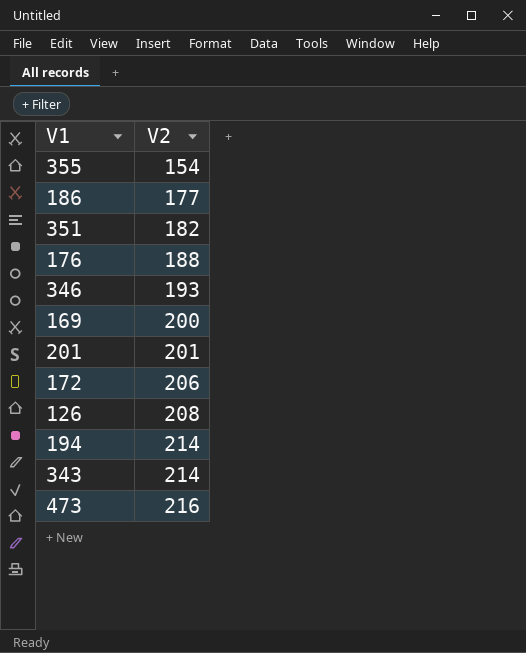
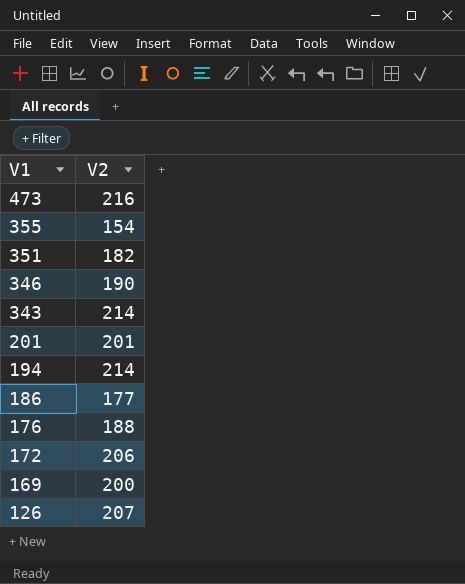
row order: V2 ascending -> V1 descending
346 | V2: 193 -> 190
126 | V2: 208 -> 207

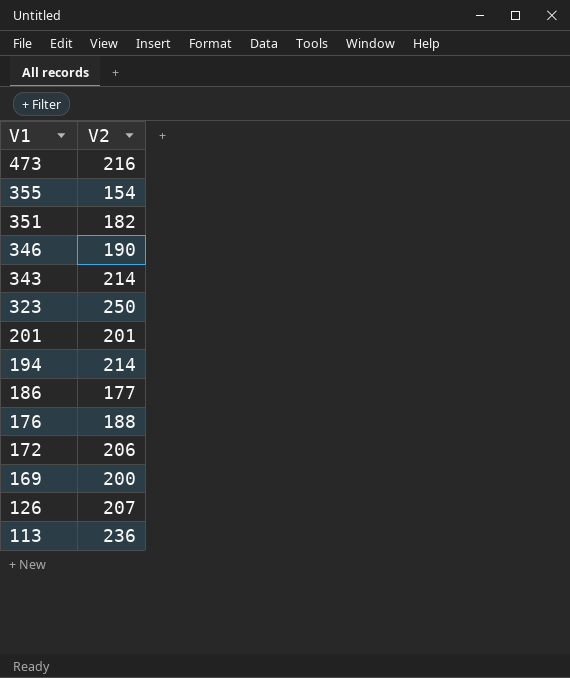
row 323: none -> 250
row 113: none -> 236

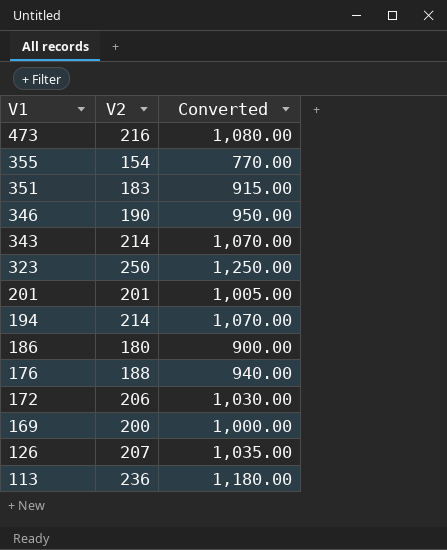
column Converted | formula: none -> [V2] * 5
351 | V2: 182 -> 183
186 | V2: 177 -> 180

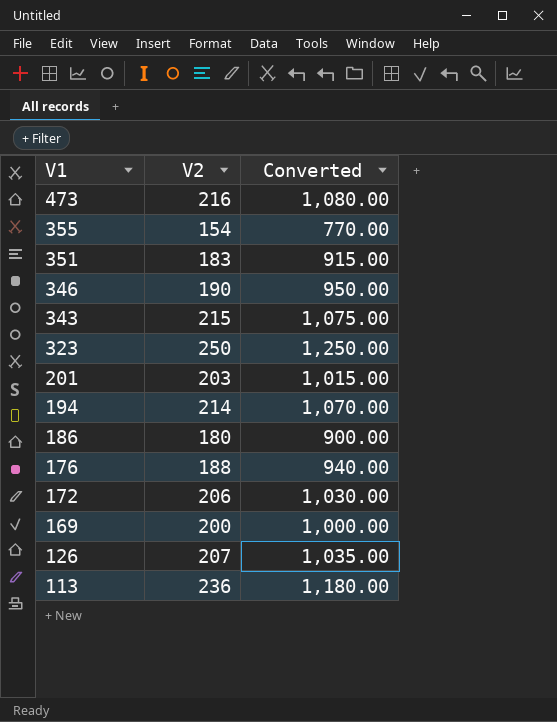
343 | V2: 214 -> 215
343 | Converted: 1,070.00 -> 1,075.00
201 | V2: 201 -> 203
201 | Converted: 1,005.00 -> 1,015.00

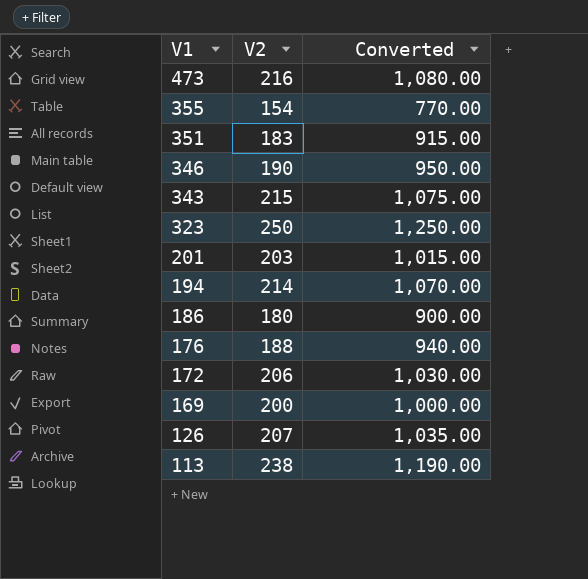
113 | V2: 236 -> 238
113 | Converted: 1,180.00 -> 1,190.00

